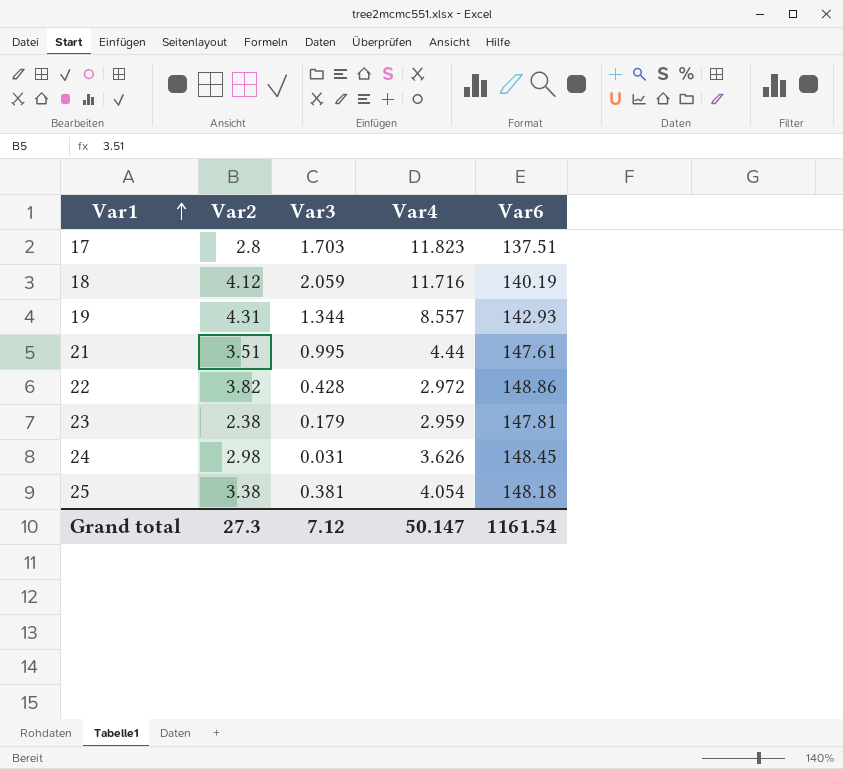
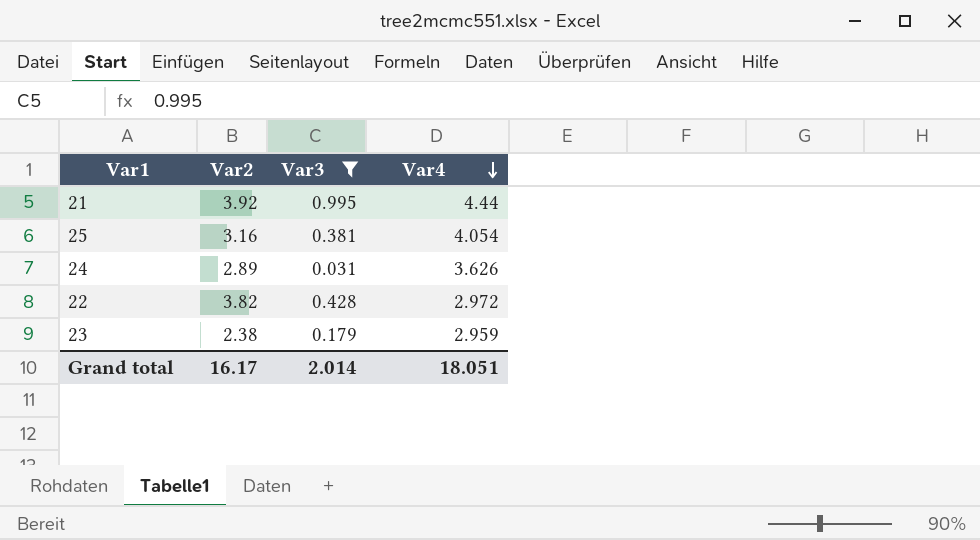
filter: none -> Var3 <= 0.995
row order: Var1 ascending -> Var4 descending
column Var6 | position: 5 -> none
21 | Var2: 3.51 -> 3.92
25 | Var2: 3.38 -> 3.16
24 | Var2: 2.98 -> 2.89
Grand total | Var2: 27.3 -> 16.17
Grand total | Var3: 7.12 -> 2.014
Grand total | Var4: 50.147 -> 18.051

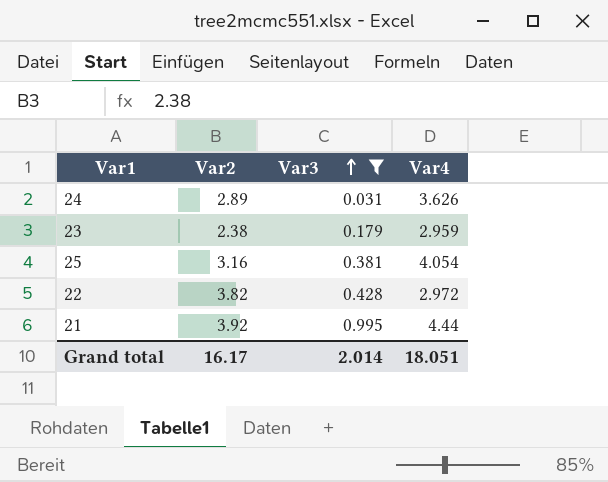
row order: Var4 descending -> Var3 ascending

